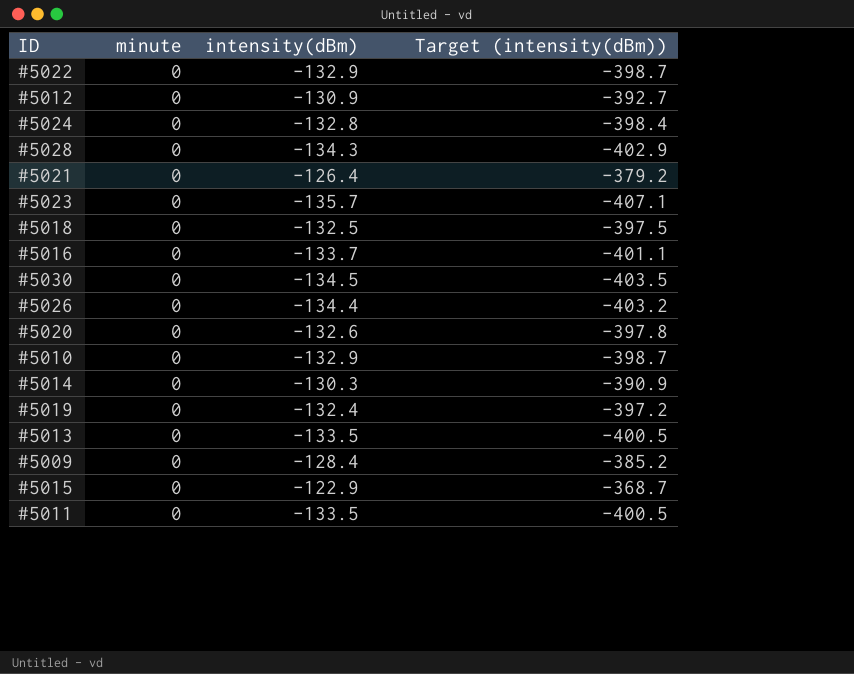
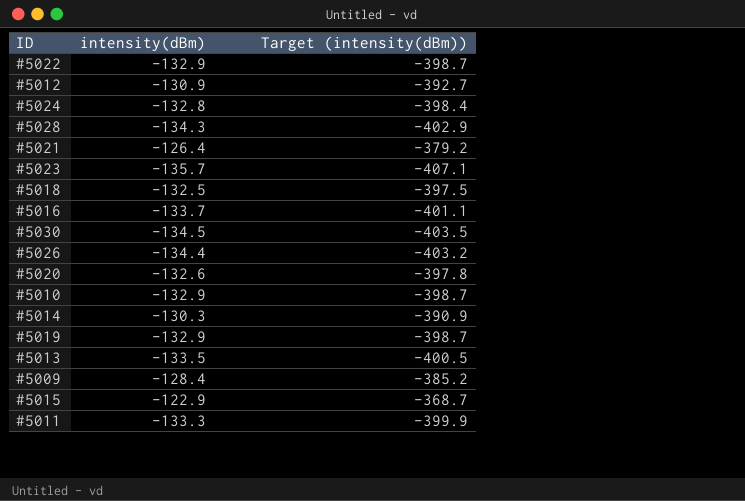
column minute | position: 2 -> none
#5019 | intensity(dBm): -132.4 -> -132.9
#5019 | Target (intensity(dBm)): -397.2 -> -398.7
#5011 | intensity(dBm): -133.5 -> -133.3
#5011 | Target (intensity(dBm)): -400.5 -> -399.9

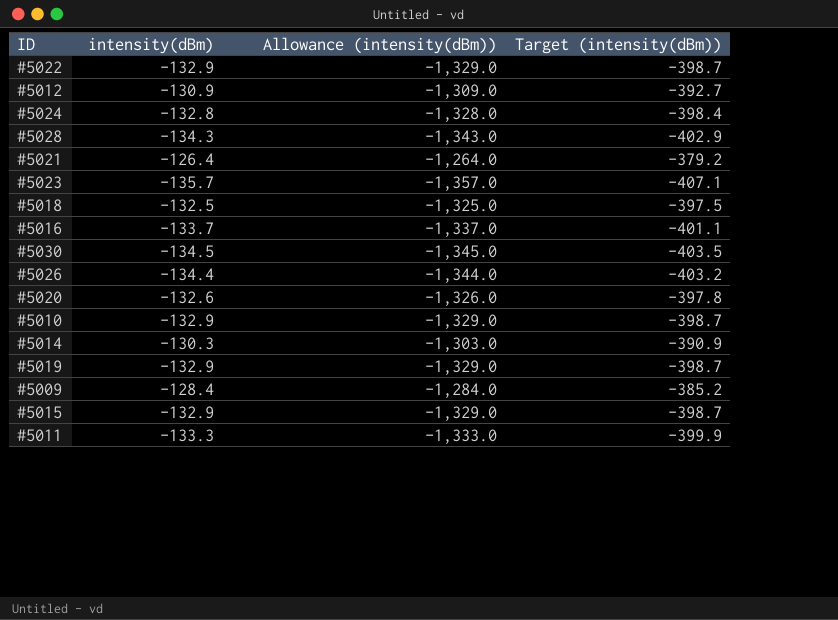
column Allowance (intensity(dBm)) | formula: none -> [intensity(dBm)] * 10
row #5013: -133.5 | -400.5 -> none
#5015 | intensity(dBm): -122.9 -> -132.9
#5015 | Target (intensity(dBm)): -368.7 -> -398.7

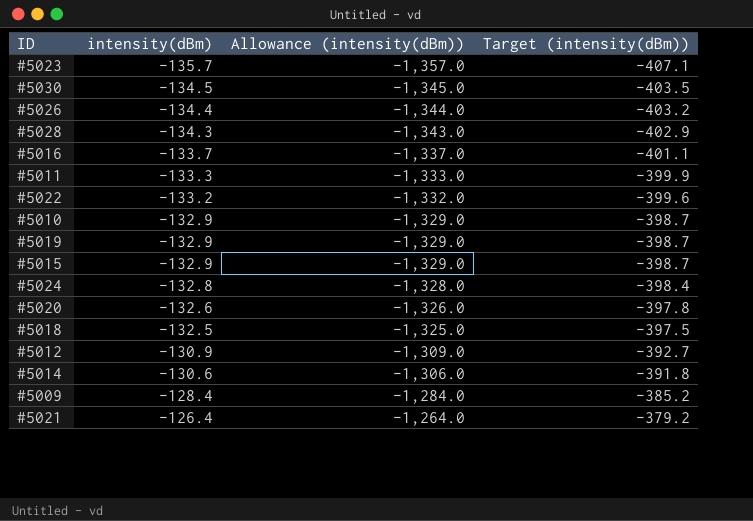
row order: none -> intensity(dBm) ascending
#5022 | intensity(dBm): -132.9 -> -133.2
#5022 | Allowance (intensity(dBm)): -1,329.0 -> -1,332.0
#5022 | Target (intensity(dBm)): -398.7 -> -399.6
#5014 | intensity(dBm): -130.3 -> -130.6
#5014 | Allowance (intensity(dBm)): -1,303.0 -> -1,306.0
#5014 | Target (intensity(dBm)): -390.9 -> -391.8

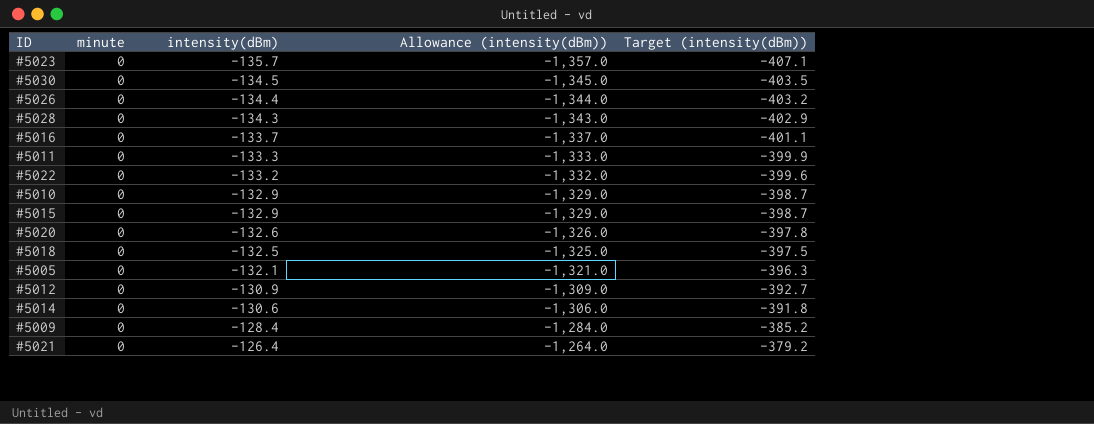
column minute | position: none -> 2
row #5019: -132.9 | -1,329.0 | -398.7 -> none
row #5024: -132.8 | -1,328.0 | -398.4 -> none
row #5005: none -> 0 | -132.1 | -1,321.0 | -396.3

